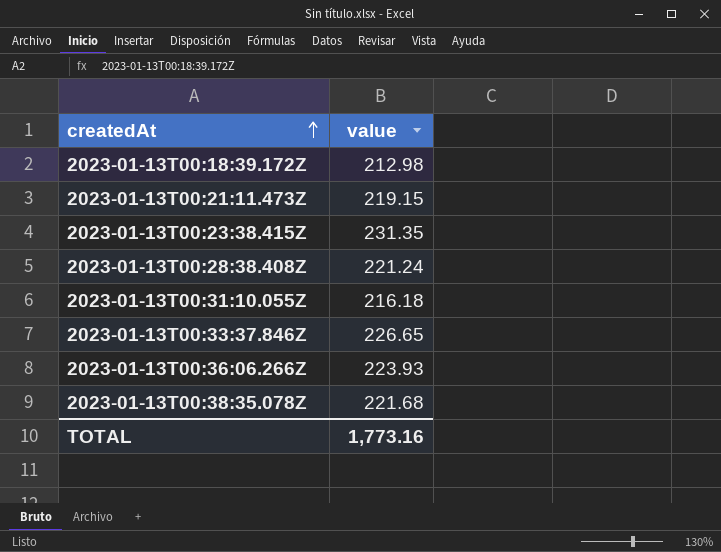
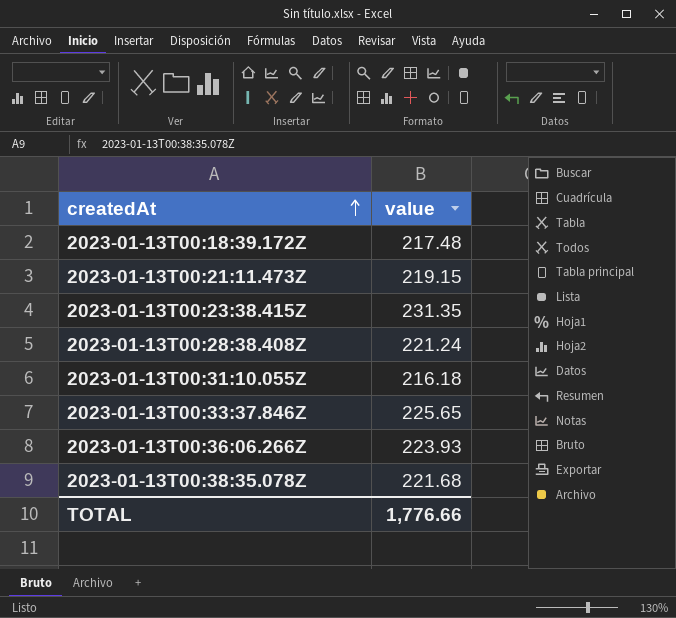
2023-01-13T00:18:39.172Z | value: 212.98 -> 217.48
2023-01-13T00:33:37.846Z | value: 226.65 -> 225.65
TOTAL | value: 1,773.16 -> 1,776.66

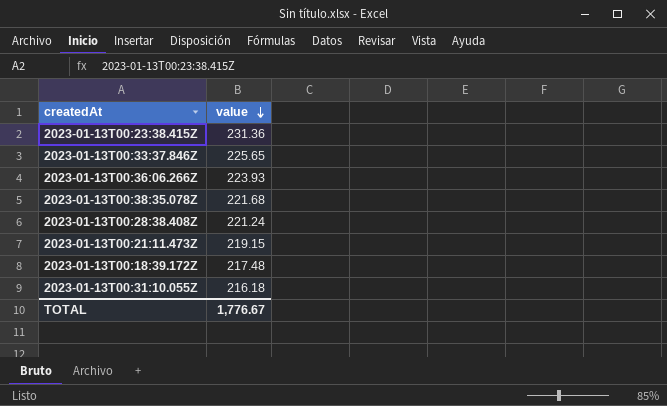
row order: createdAt ascending -> value descending
2023-01-13T00:23:38.415Z | value: 231.35 -> 231.36
TOTAL | value: 1,776.66 -> 1,776.67

